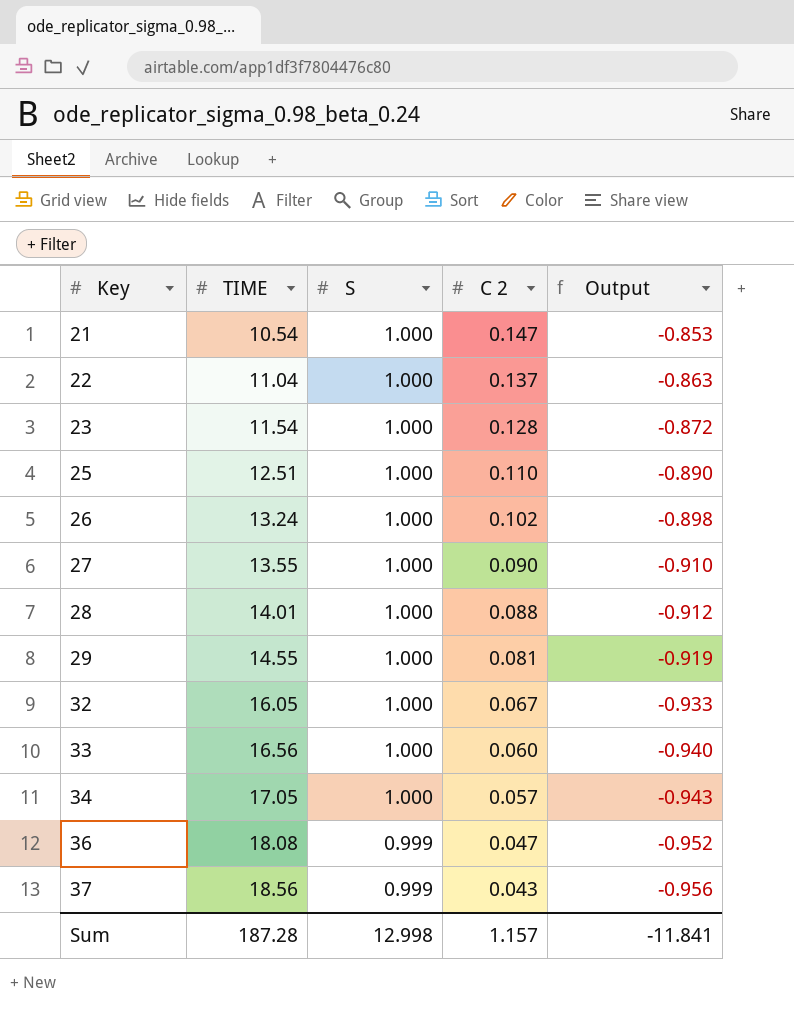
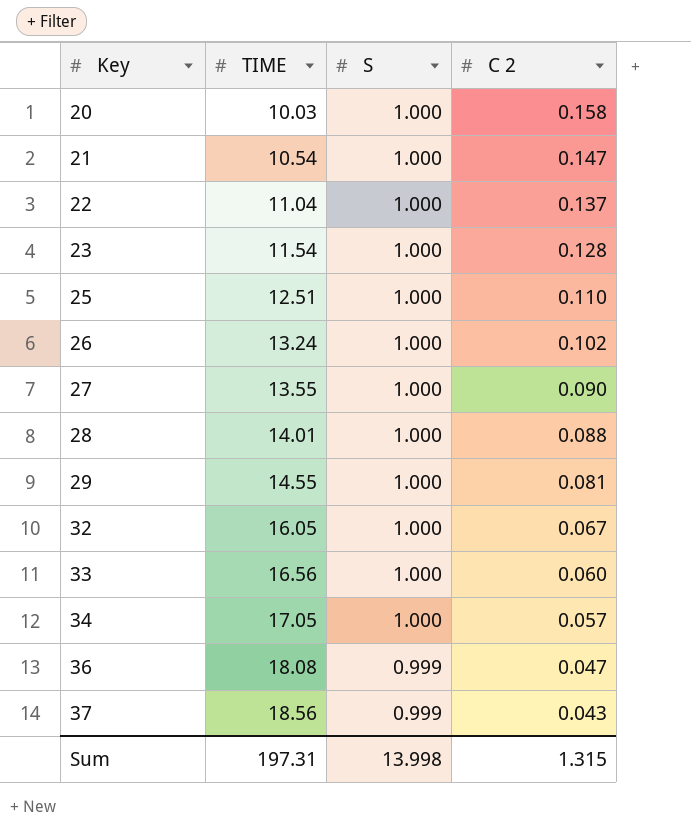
column Output | formula: [C 2] - [S] -> none
row 20: none -> 10.03 | 1.000 | 0.158
Sum | TIME: 187.28 -> 197.31
Sum | S: 12.998 -> 13.998
Sum | C 2: 1.157 -> 1.315

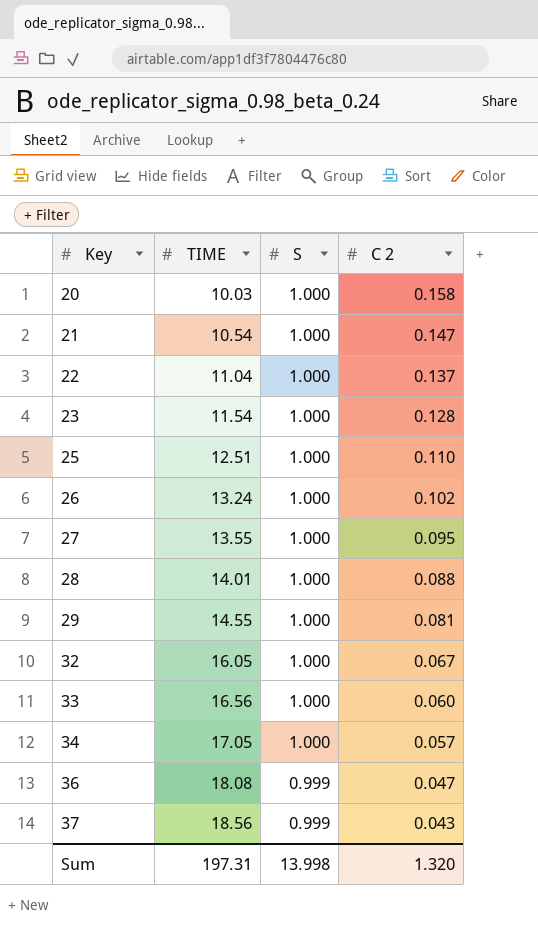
27 | C 2: 0.090 -> 0.095
Sum | C 2: 1.315 -> 1.320

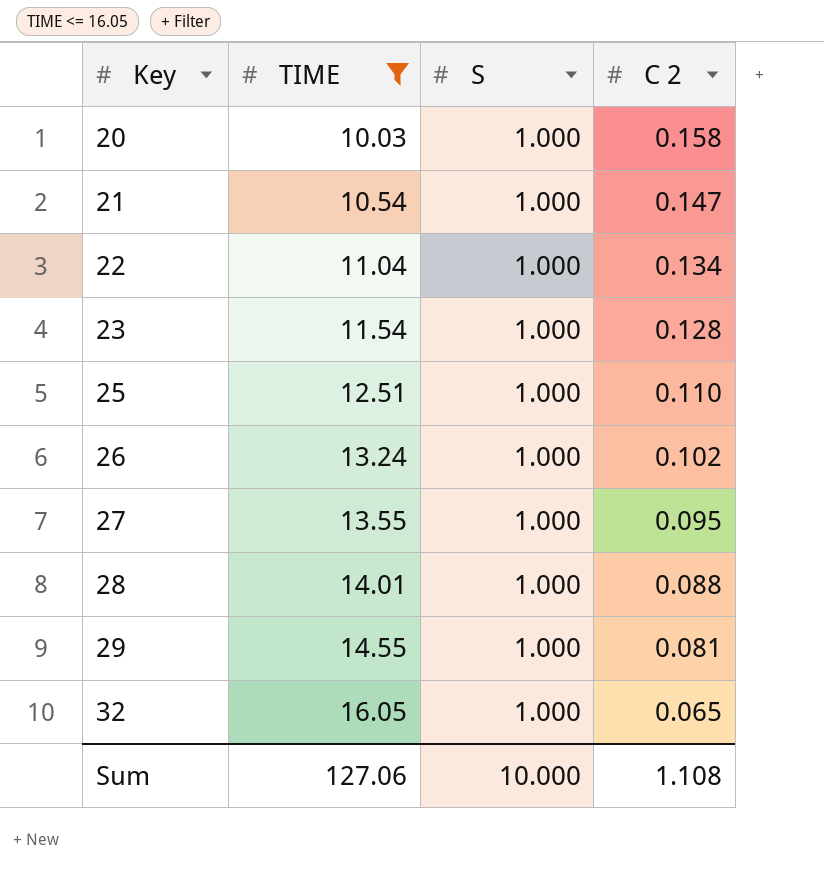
filter: none -> TIME <= 16.05
22 | C 2: 0.137 -> 0.134
32 | C 2: 0.067 -> 0.065
Sum | TIME: 197.31 -> 127.06
Sum | S: 13.998 -> 10.000
Sum | C 2: 1.320 -> 1.108

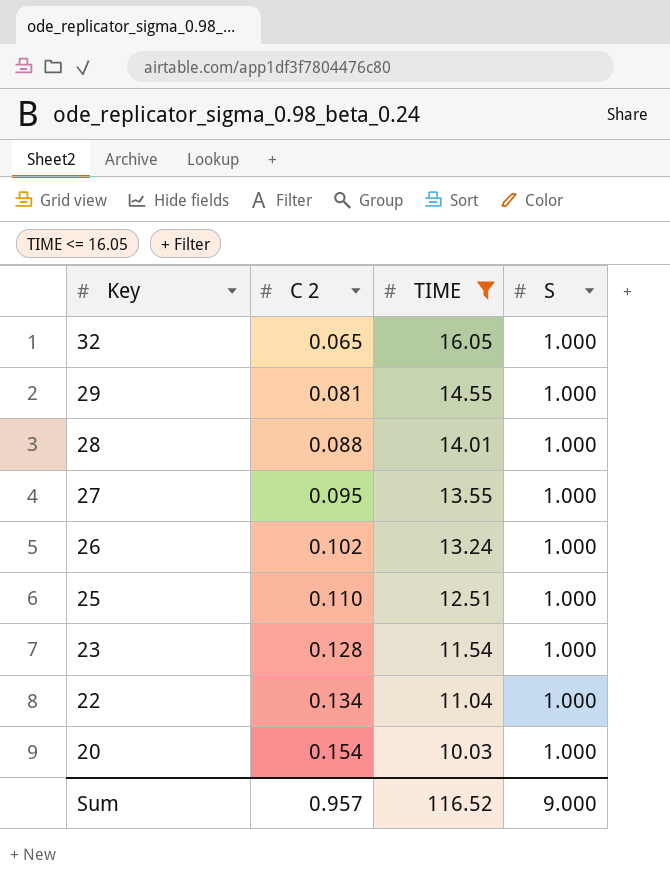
row order: Key ascending -> Key descending
column C 2 | position: 4 -> 2
row 21: 10.54 | 1.000 | 0.147 -> none
20 | C 2: 0.158 -> 0.154
Sum | C 2: 1.108 -> 0.957
Sum | TIME: 127.06 -> 116.52
Sum | S: 10.000 -> 9.000

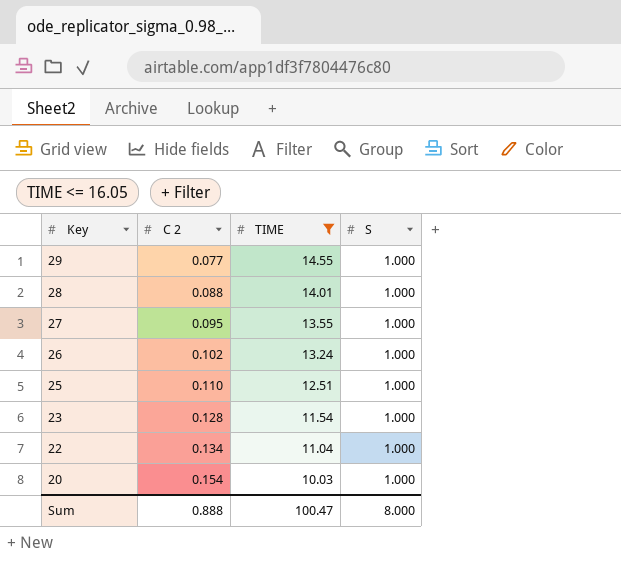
row 32: 0.065 | 16.05 | 1.000 -> none
29 | C 2: 0.081 -> 0.077
Sum | C 2: 0.957 -> 0.888
Sum | TIME: 116.52 -> 100.47
Sum | S: 9.000 -> 8.000

